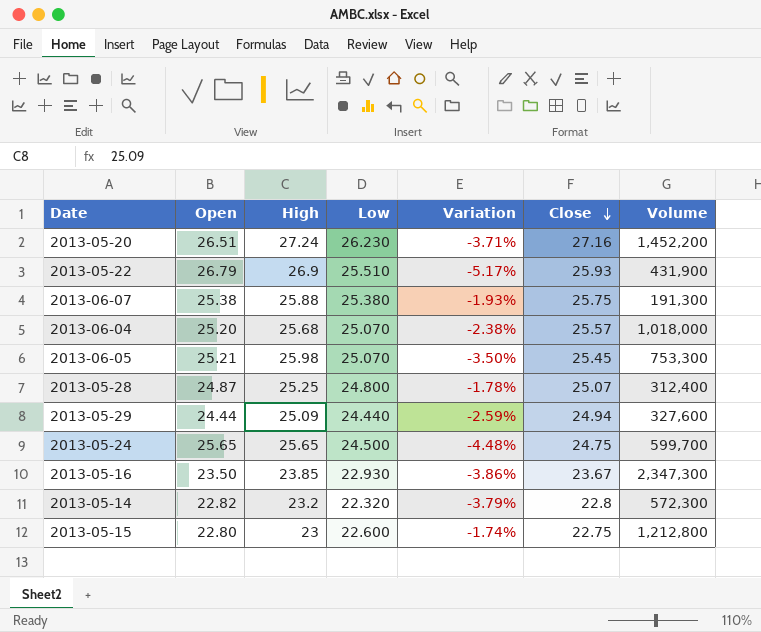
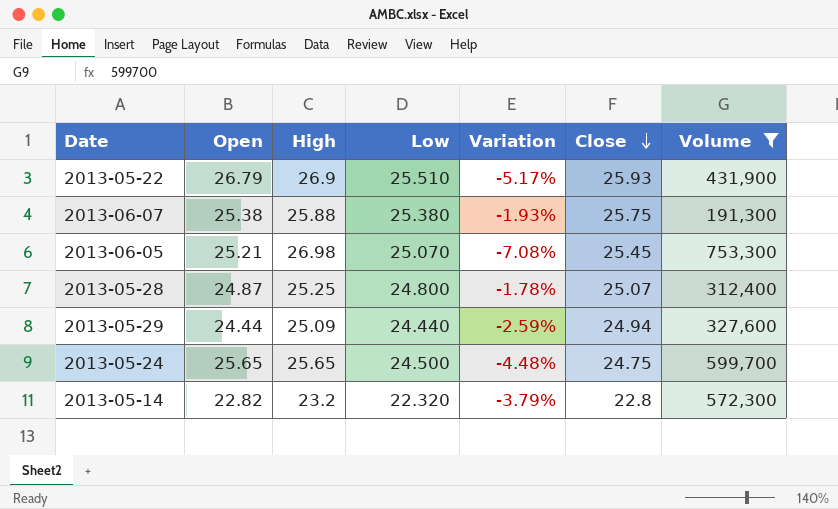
filter: none -> Volume <= 753,300
2013-06-05 | High: 25.98 -> 26.98
2013-06-05 | Variation: -3.50% -> -7.08%

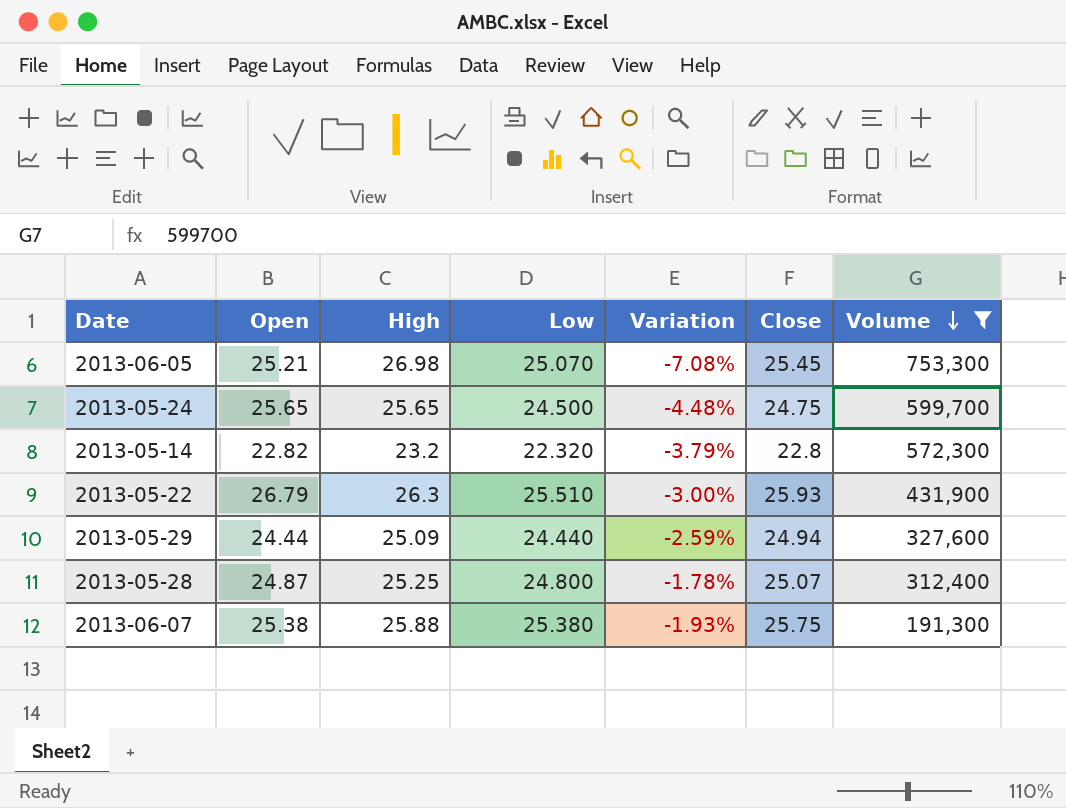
row order: Close descending -> Volume descending
2013-05-22 | High: 26.9 -> 26.3
2013-05-22 | Variation: -5.17% -> -3.00%

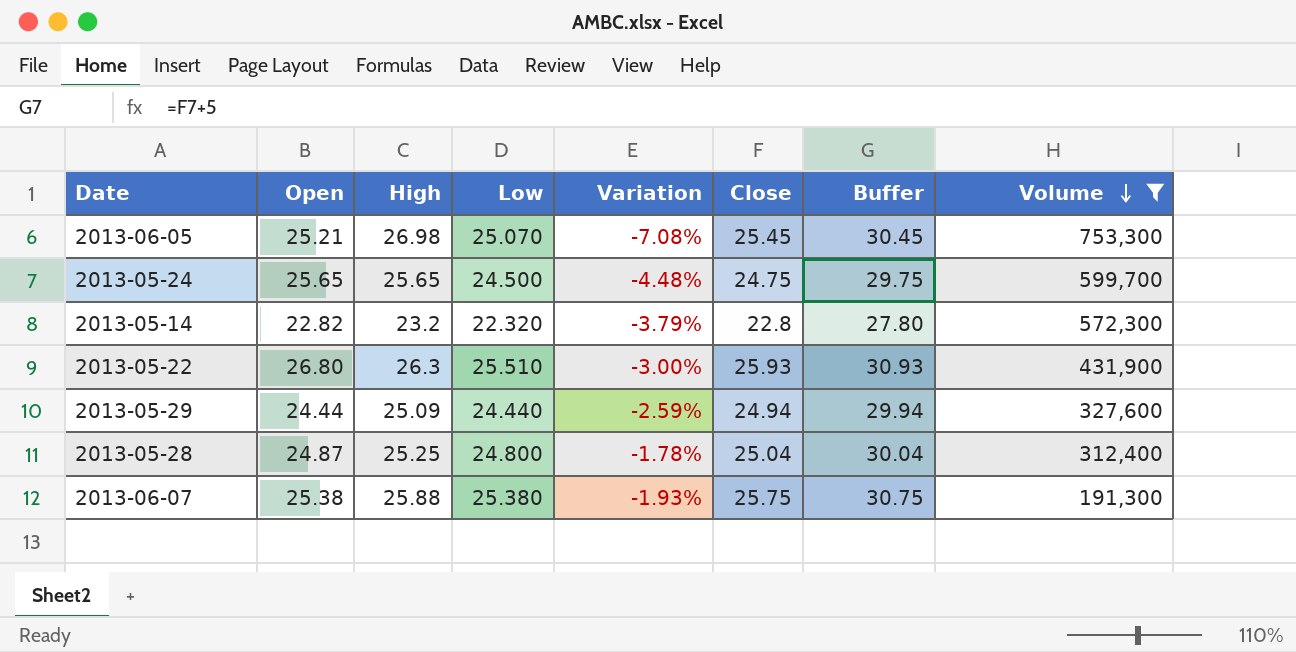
column Buffer | formula: none -> [Close] + 5
2013-05-22 | Open: 26.79 -> 26.80
2013-05-28 | Close: 25.07 -> 25.04

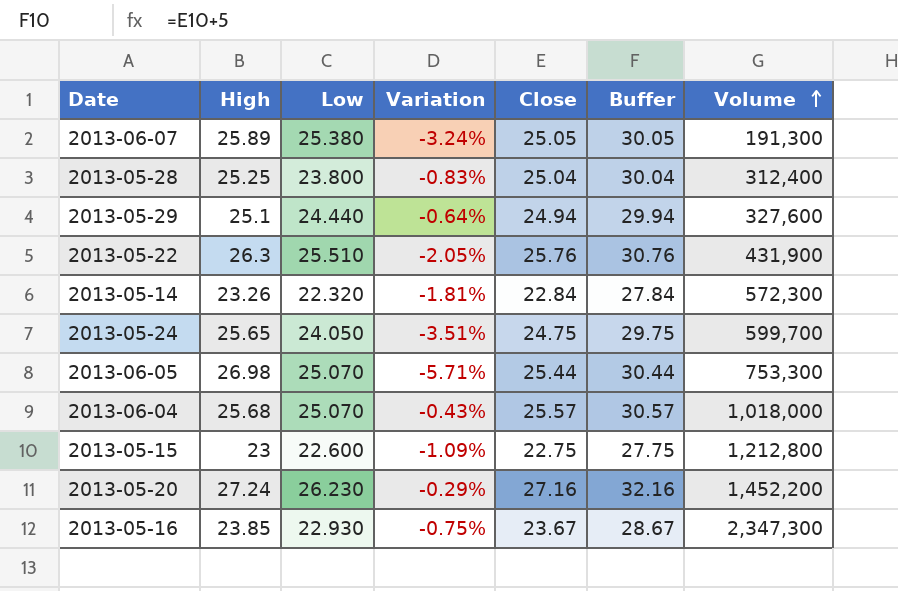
filter: Volume <= 753,300 -> none
row order: Volume descending -> Volume ascending
column Open | position: 2 -> none
column Variation | formula: ([Low] - [High]) / [High] -> ([Close] - [High]) / [High]
2013-06-07 | High: 25.88 -> 25.89
2013-06-07 | Close: 25.75 -> 25.05
2013-06-07 | Buffer: 30.75 -> 30.05
2013-05-28 | Low: 24.800 -> 23.800
2013-05-29 | High: 25.09 -> 25.1
2013-05-22 | Close: 25.93 -> 25.76
2013-05-22 | Buffer: 30.93 -> 30.76
2013-05-14 | High: 23.2 -> 23.26
2013-05-14 | Close: 22.8 -> 22.84
2013-05-14 | Buffer: 27.80 -> 27.84
2013-05-24 | Low: 24.500 -> 24.050
2013-06-05 | Close: 25.45 -> 25.44
2013-06-05 | Buffer: 30.45 -> 30.44

